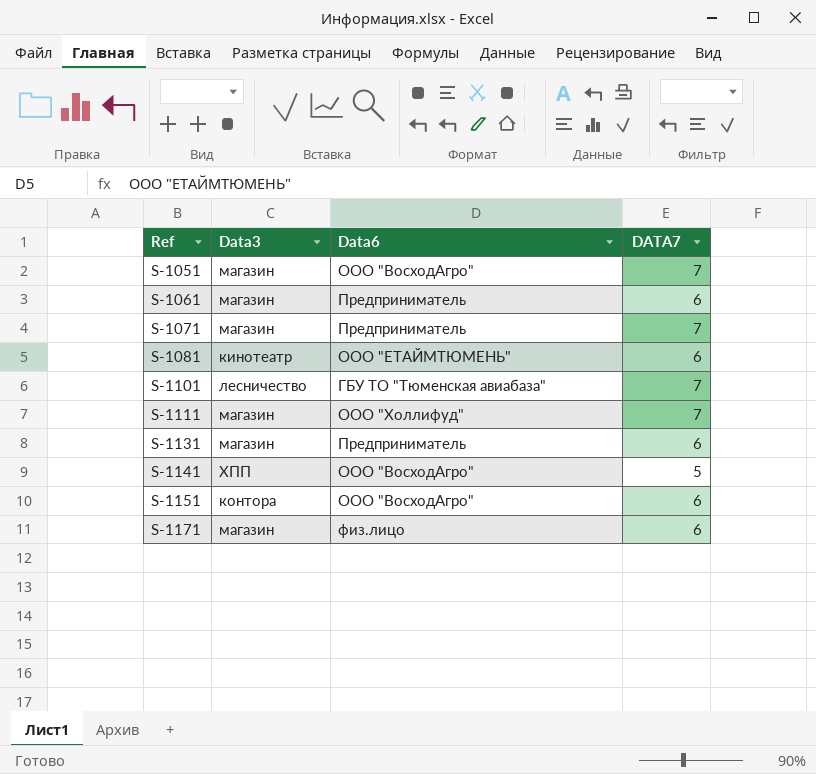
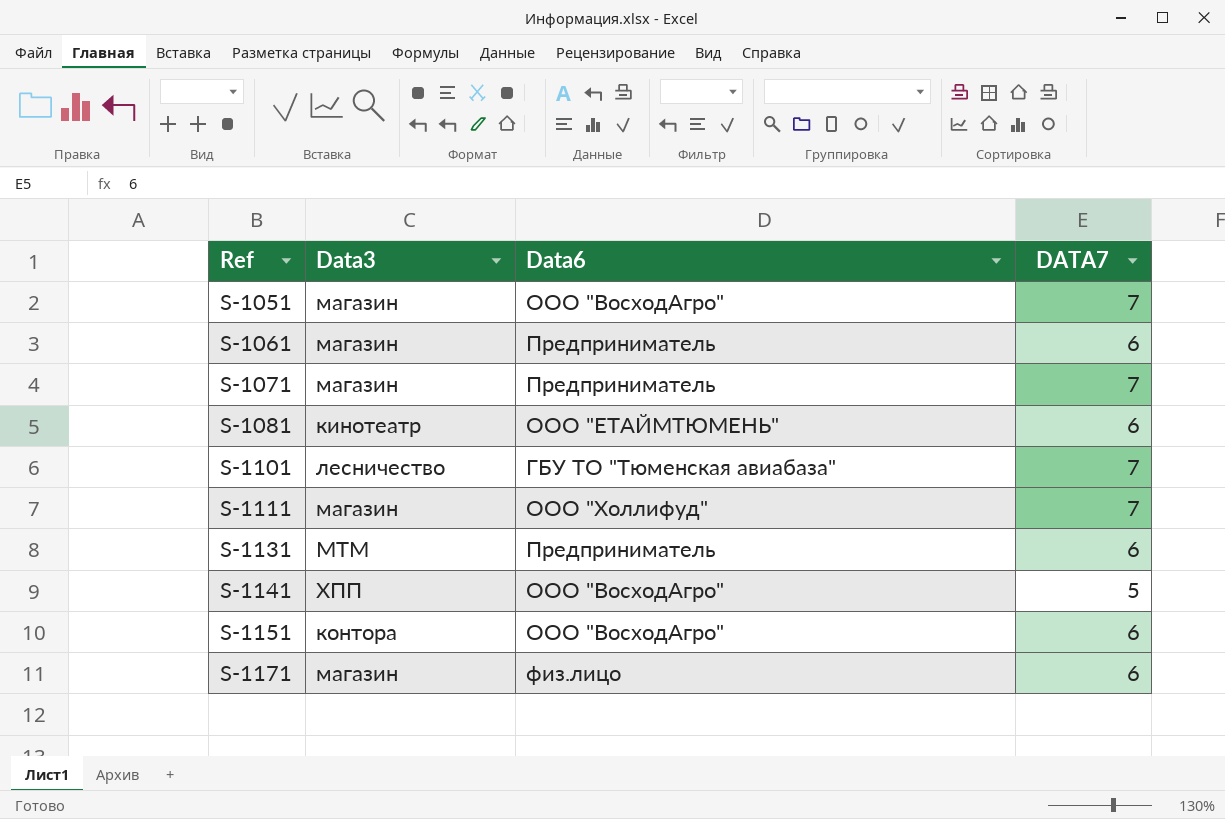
S-1131 | Data3: магазин -> МТМ

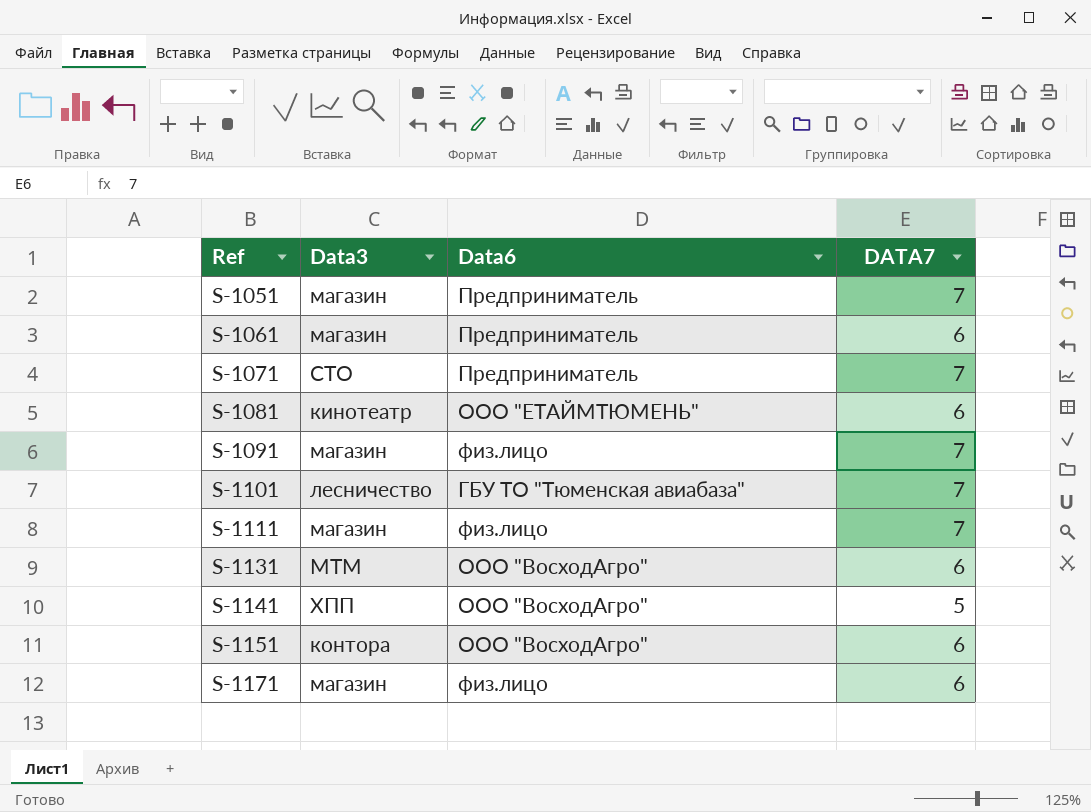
S-1051 | Data6: ООО "ВосходАгро" -> Предприниматель
S-1071 | Data3: магазин -> СТО
row S-1091: none -> магазин | физ.лицо | 7
S-1111 | Data6: ООО "Холлифуд" -> физ.лицо
S-1131 | Data6: Предприниматель -> ООО "ВосходАгро"

